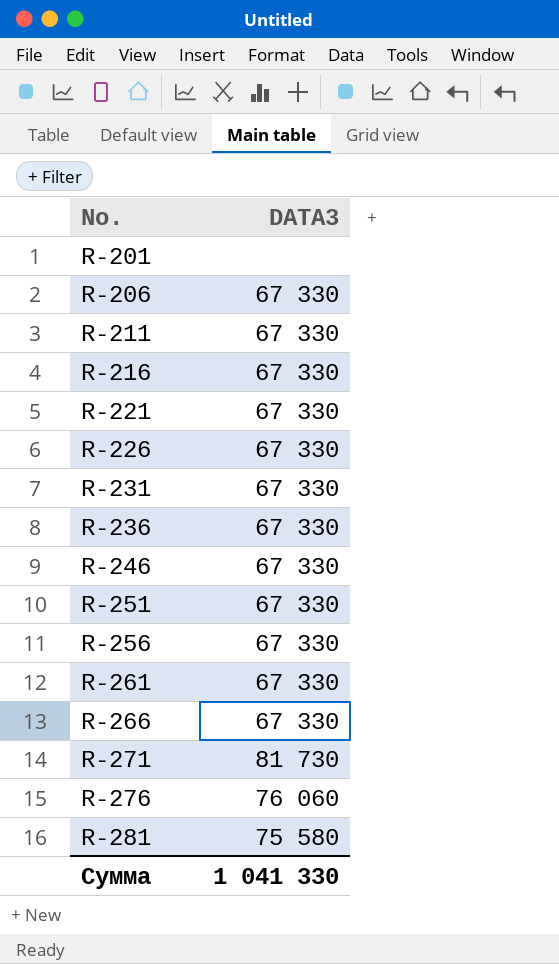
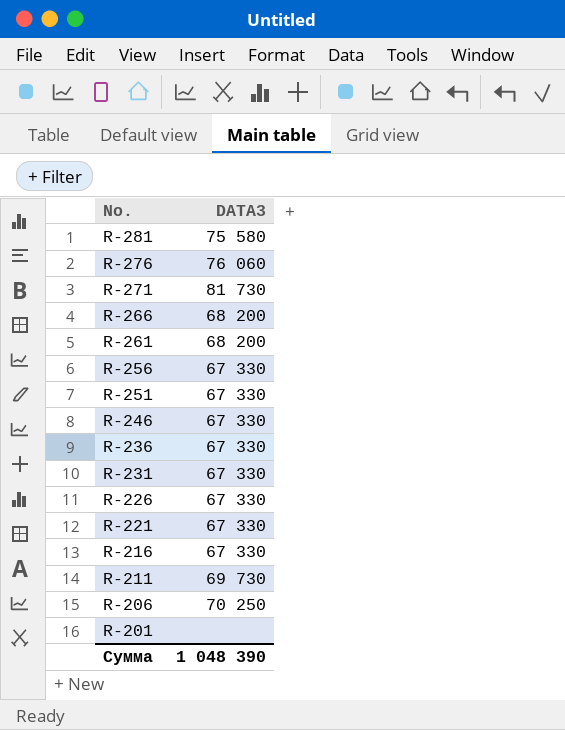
row order: No. ascending -> No. descending
R-266 | DATA3: 67 330 -> 68 200
R-261 | DATA3: 67 330 -> 68 200
R-211 | DATA3: 67 330 -> 69 730
R-206 | DATA3: 67 330 -> 70 250
Сумма | DATA3: 1 041 330 -> 1 048 390

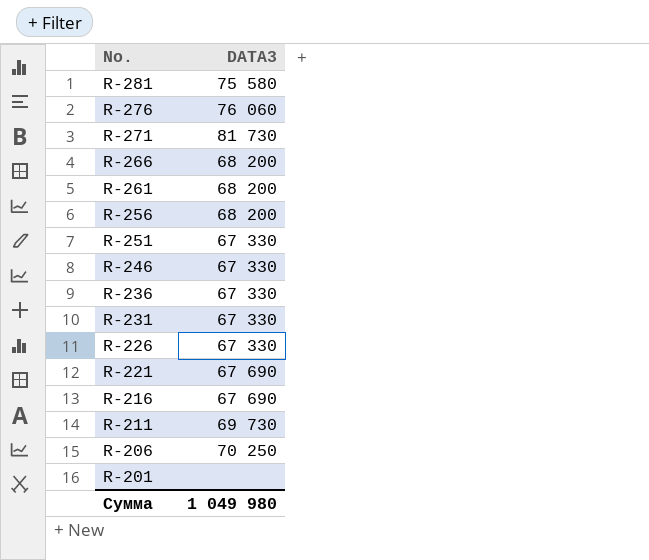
R-256 | DATA3: 67 330 -> 68 200
R-221 | DATA3: 67 330 -> 67 690
R-216 | DATA3: 67 330 -> 67 690
Сумма | DATA3: 1 048 390 -> 1 049 980

